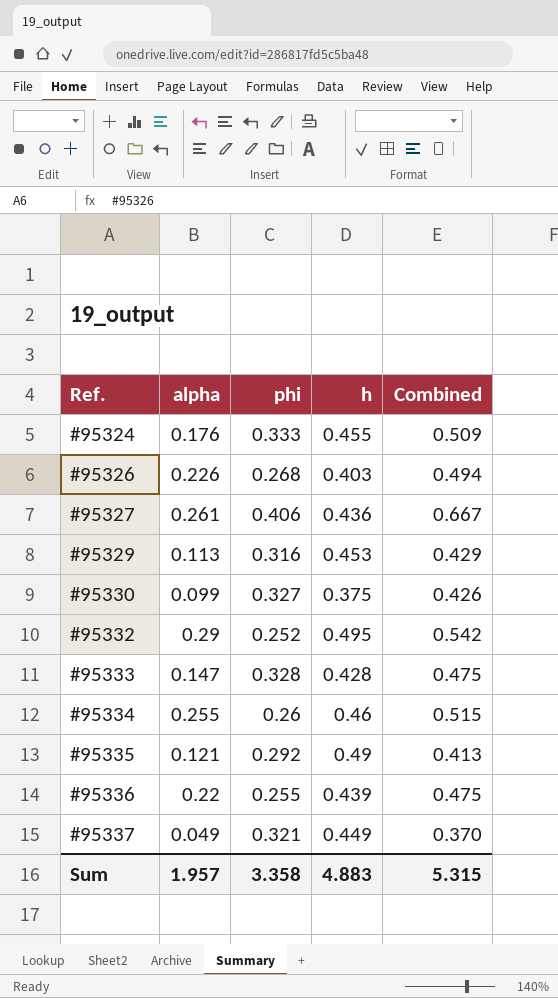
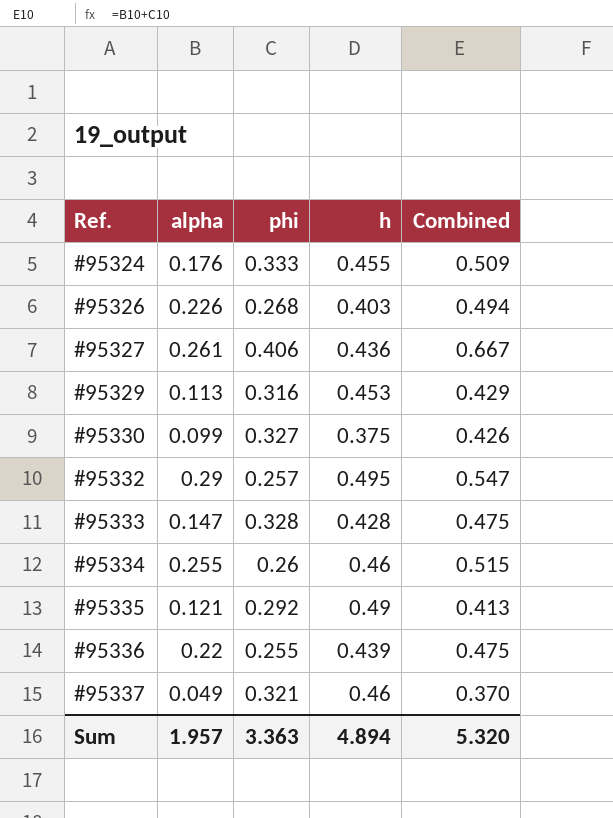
#95332 | phi: 0.252 -> 0.257
#95332 | Combined: 0.542 -> 0.547
#95337 | h: 0.449 -> 0.46
Sum | phi: 3.358 -> 3.363
Sum | h: 4.883 -> 4.894
Sum | Combined: 5.315 -> 5.320

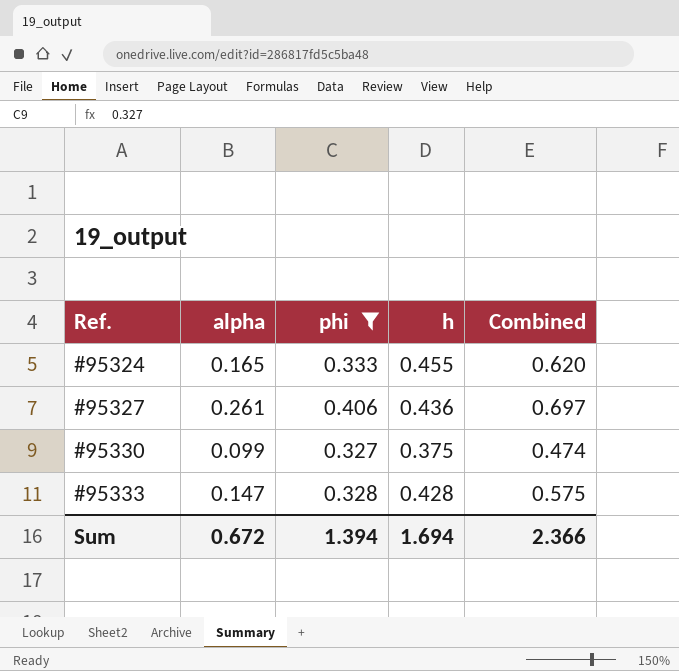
filter: none -> phi >= 0.327
column Combined | formula: [alpha] + [phi] -> [alpha] + [h]
#95324 | alpha: 0.176 -> 0.165
Sum | alpha: 1.957 -> 0.672
Sum | phi: 3.363 -> 1.394
Sum | h: 4.894 -> 1.694
Sum | Combined: 5.320 -> 2.366

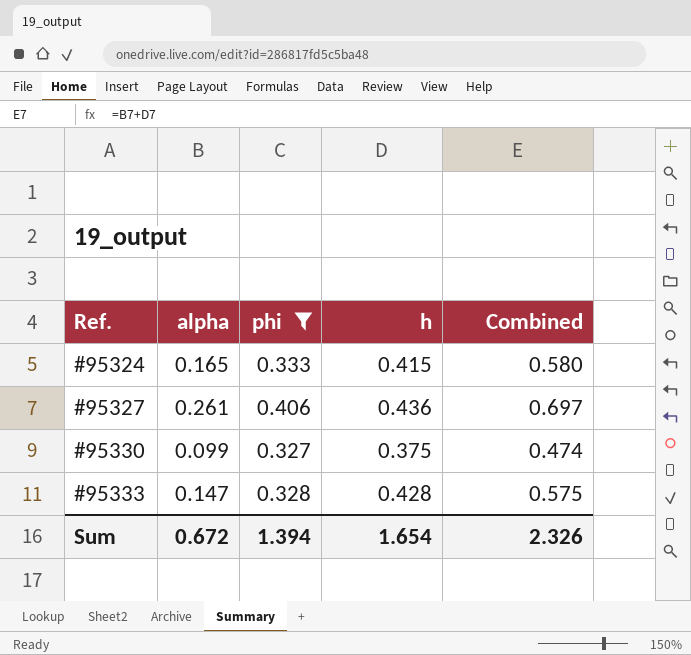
#95324 | h: 0.455 -> 0.415
#95324 | Combined: 0.620 -> 0.580
Sum | h: 1.694 -> 1.654
Sum | Combined: 2.366 -> 2.326

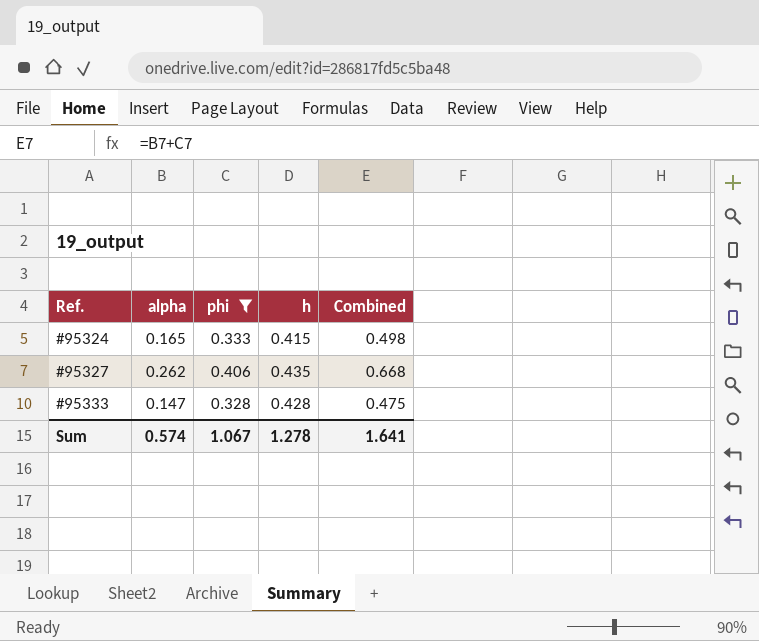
column Combined | formula: [alpha] + [h] -> [alpha] + [phi]
row #95330: 0.099 | 0.327 | 0.375 | 0.474 -> none
#95327 | alpha: 0.261 -> 0.262
#95327 | h: 0.436 -> 0.435
Sum | alpha: 0.672 -> 0.574
Sum | phi: 1.394 -> 1.067
Sum | h: 1.654 -> 1.278
Sum | Combined: 2.326 -> 1.641

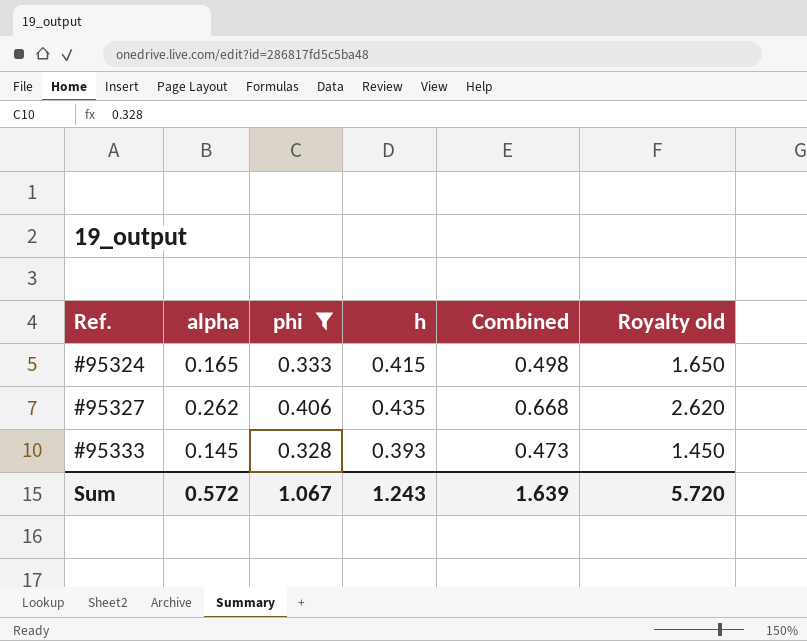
column Royalty old | formula: none -> [alpha] * 10
#95333 | alpha: 0.147 -> 0.145
#95333 | h: 0.428 -> 0.393
#95333 | Combined: 0.475 -> 0.473
Sum | alpha: 0.574 -> 0.572
Sum | h: 1.278 -> 1.243
Sum | Combined: 1.641 -> 1.639

